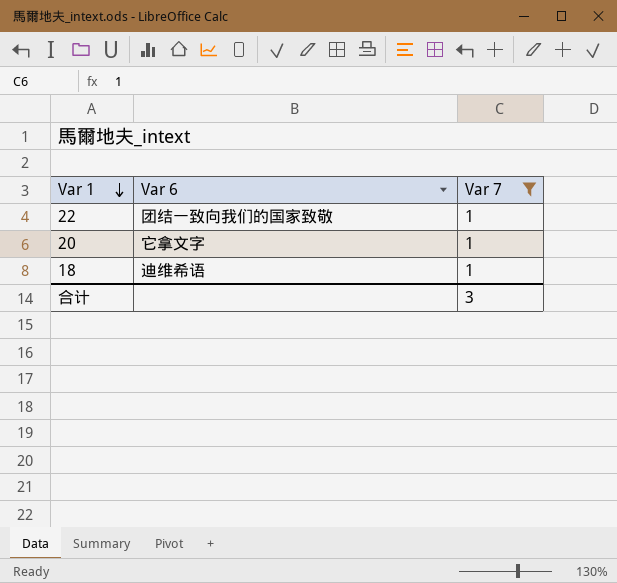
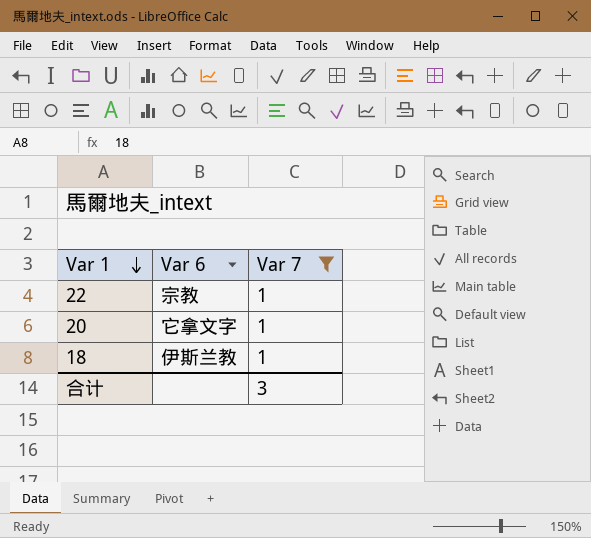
22 | Var 6: 团结一致向我们的国家致敬 -> 宗教
18 | Var 6: 迪维希语 -> 伊斯兰教

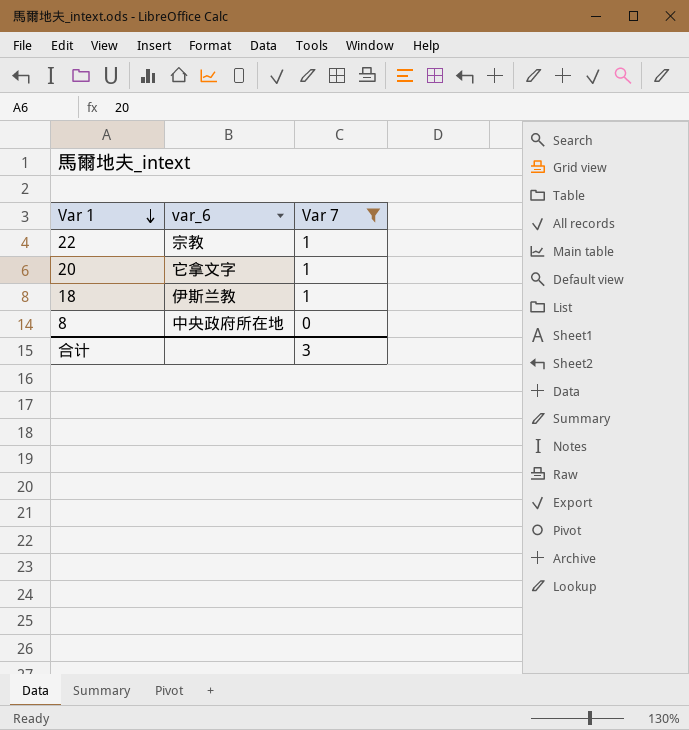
column name: Var 6 -> var_6
row 8: none -> 中央政府所在地 | 0

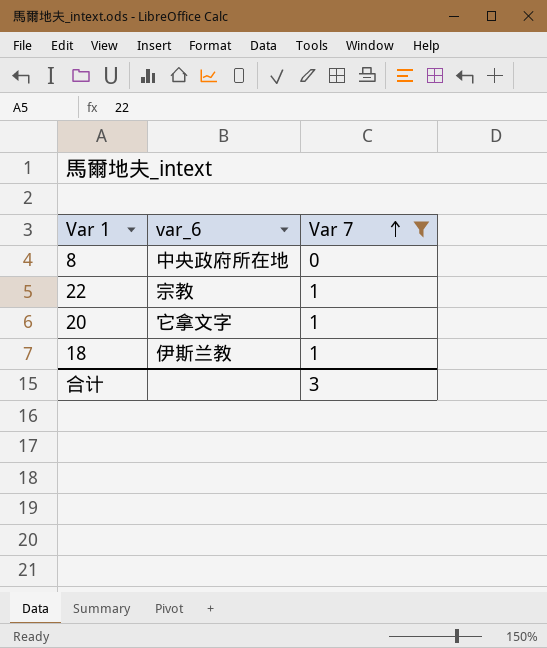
row order: Var 1 descending -> Var 7 ascending

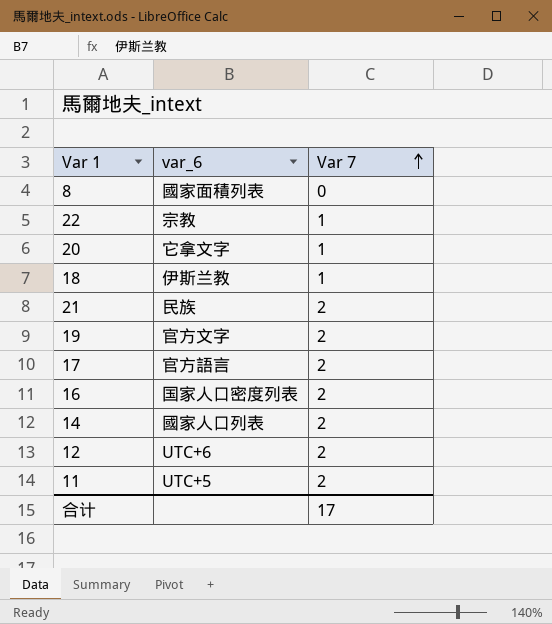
filter: Var 7 != 2 -> none
8 | var_6: 中央政府所在地 -> 國家面積列表
合计 | Var 7: 3 -> 17

